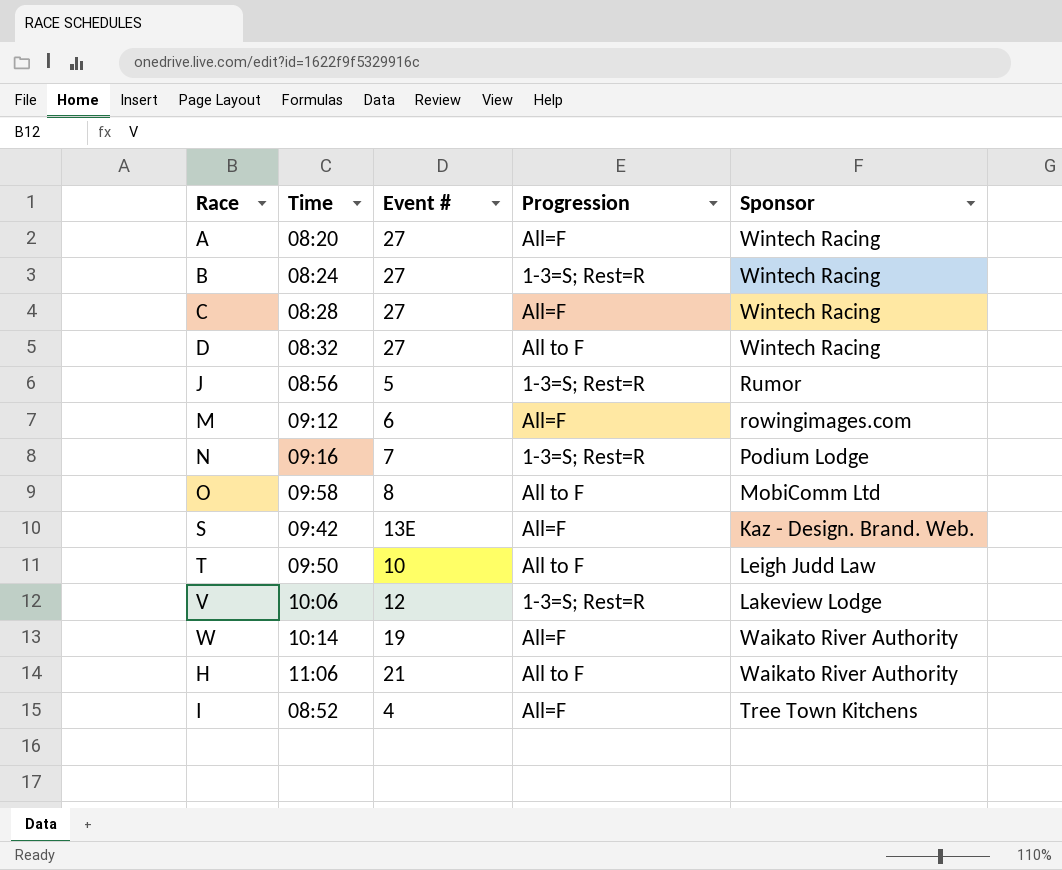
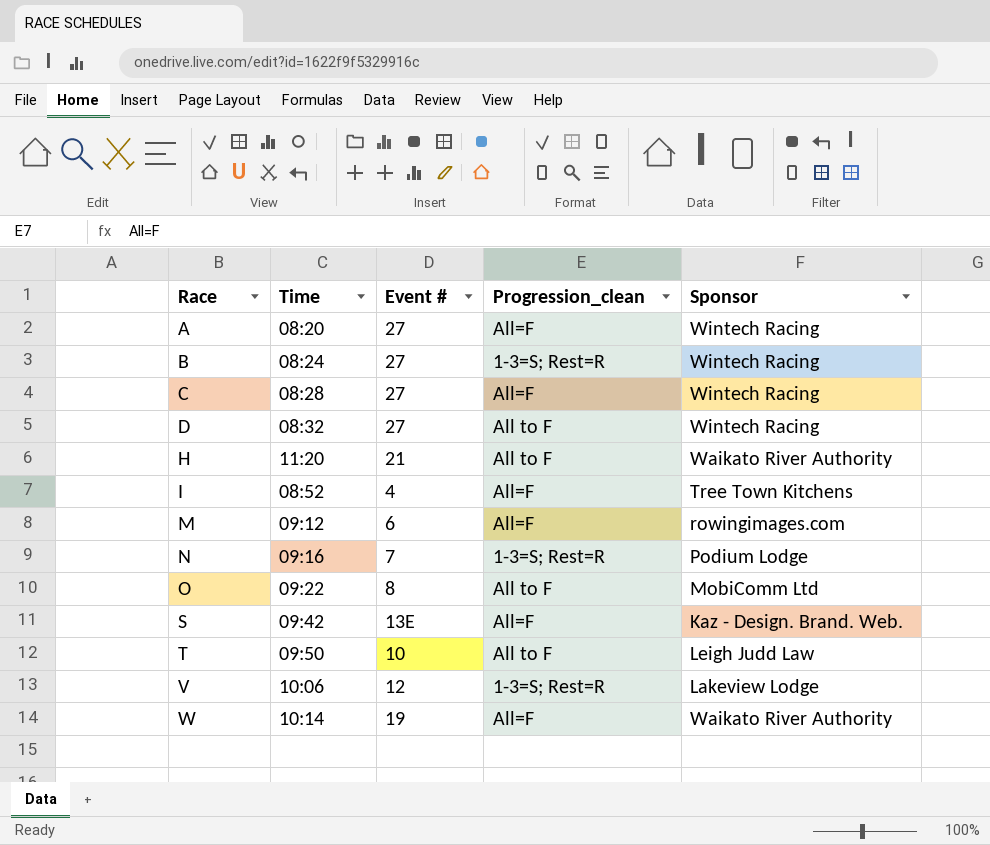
row order: none -> Race ascending
column name: Progression -> Progression_clean
row J: 08:56 | 5 | 1-3=S; Rest=R | Rumor -> none
H | Time: 11:06 -> 11:20
O | Time: 09:58 -> 09:22

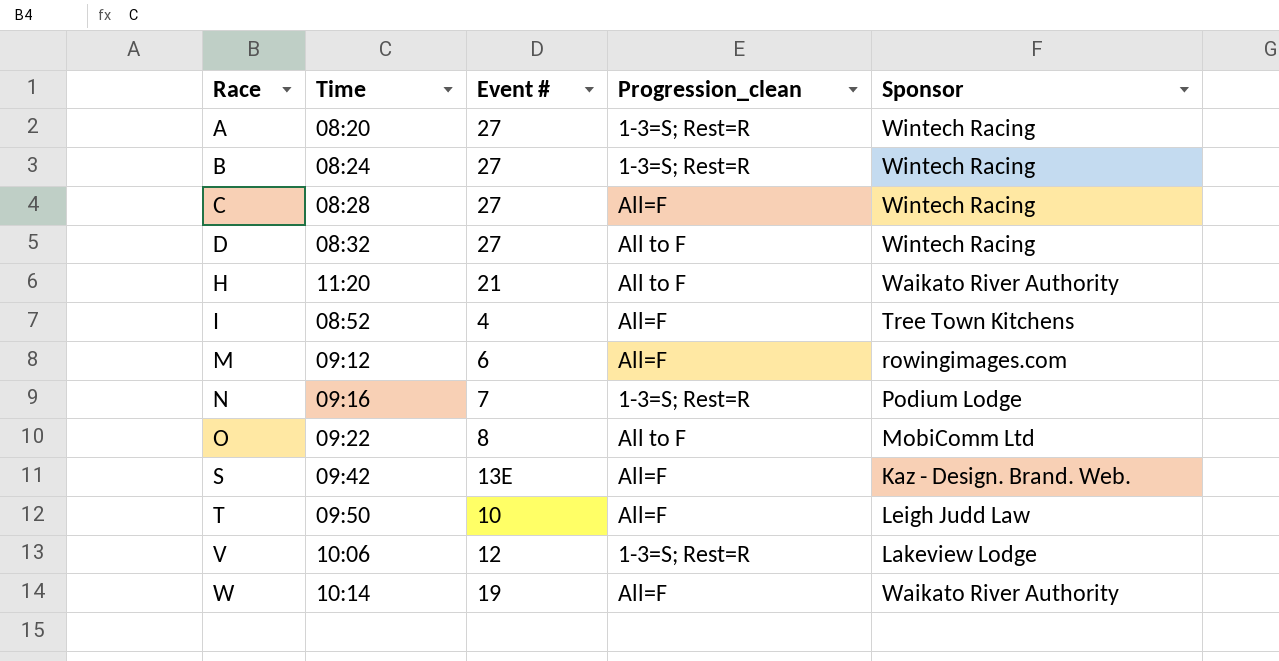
A | Progression_clean: All=F -> 1-3=S; Rest=R
T | Progression_clean: All to F -> All=F

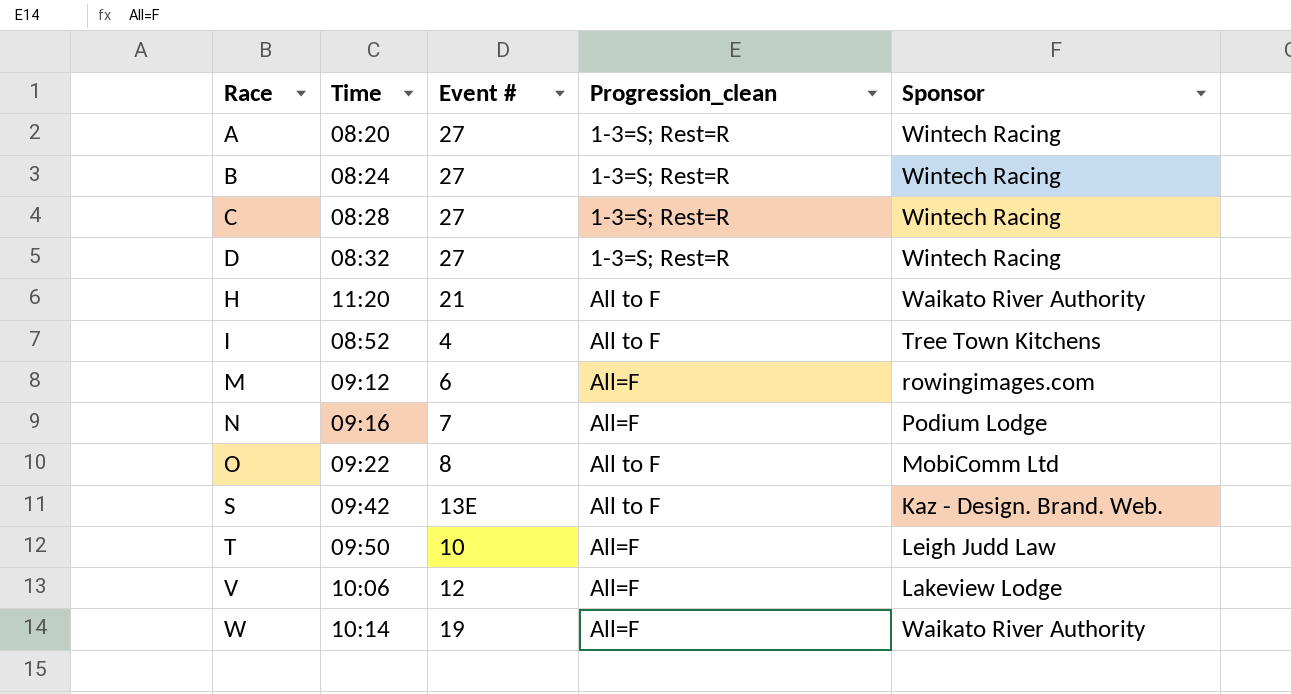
C | Progression_clean: All=F -> 1-3=S; Rest=R
D | Progression_clean: All to F -> 1-3=S; Rest=R
I | Progression_clean: All=F -> All to F
N | Progression_clean: 1-3=S; Rest=R -> All=F
S | Progression_clean: All=F -> All to F
V | Progression_clean: 1-3=S; Rest=R -> All=F

